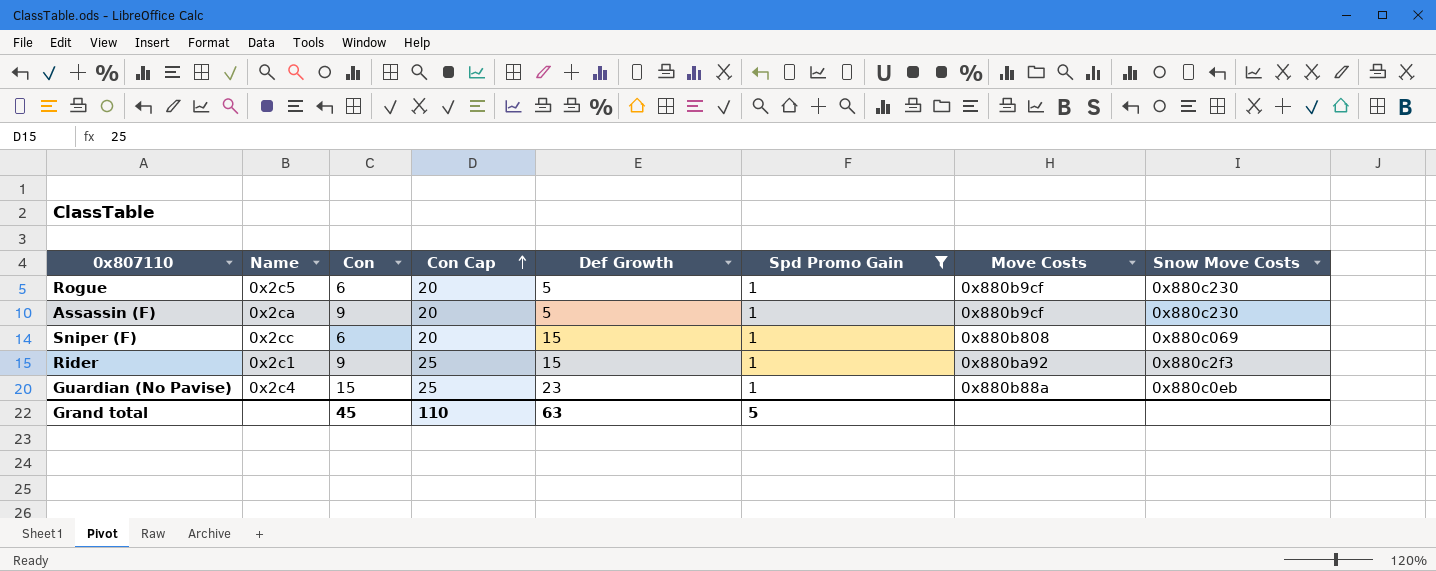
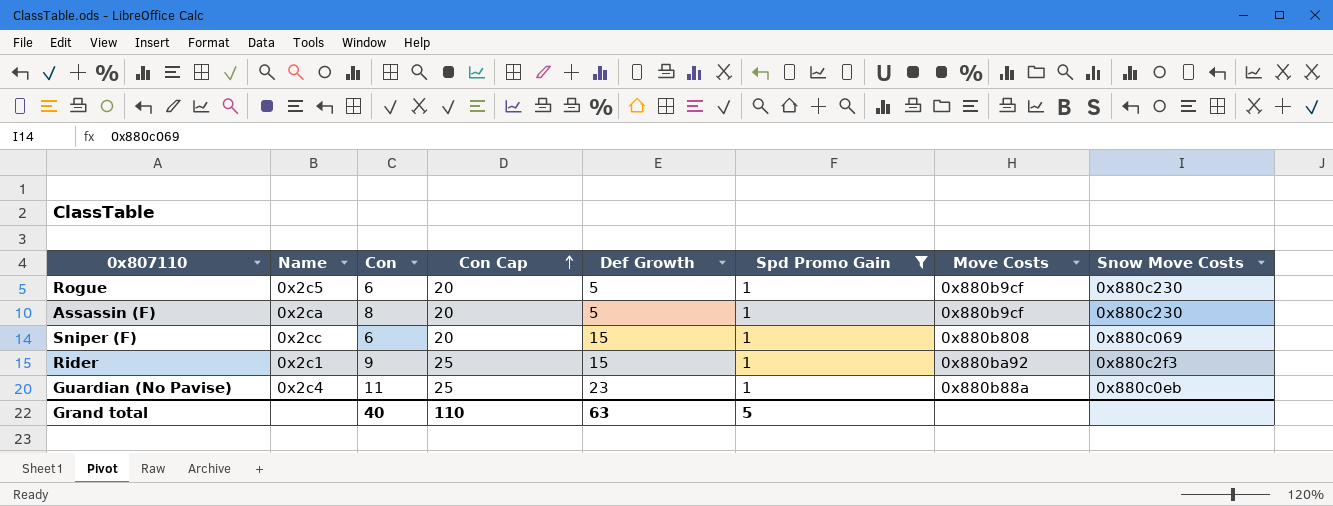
Assassin (F) | Con: 9 -> 8
Guardian (No Pavise) | Con: 15 -> 11
Grand total | Con: 45 -> 40

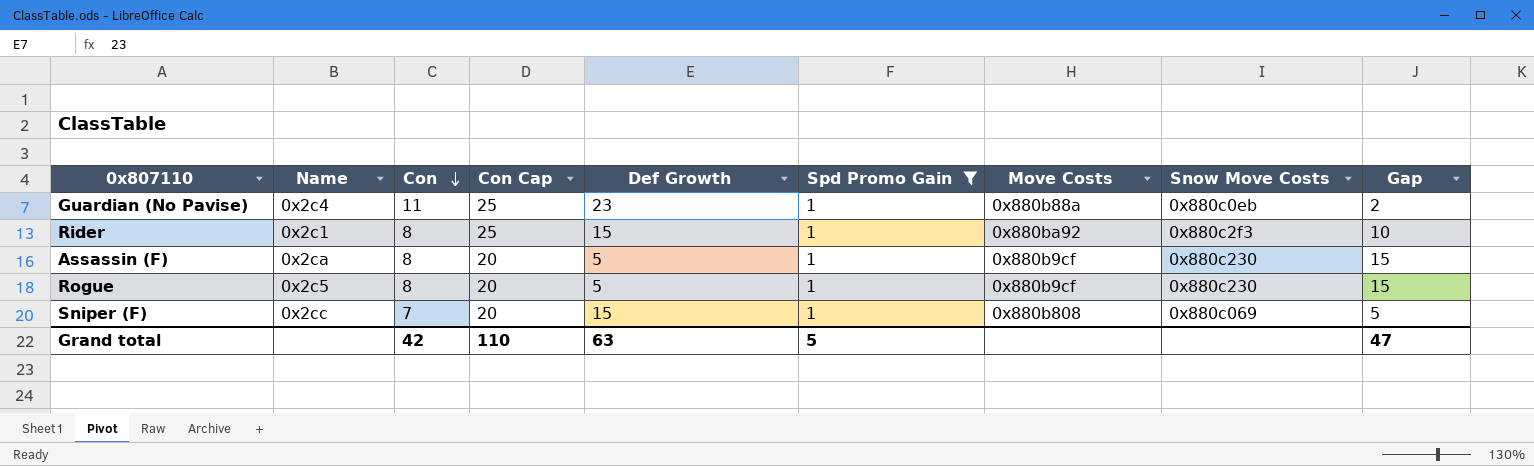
row order: Con Cap ascending -> Con descending
column Gap | formula: none -> [Con Cap] - [Def Growth]
Rider | Con: 9 -> 8
Rogue | Con: 6 -> 8
Sniper (F) | Con: 6 -> 7
Grand total | Con: 40 -> 42

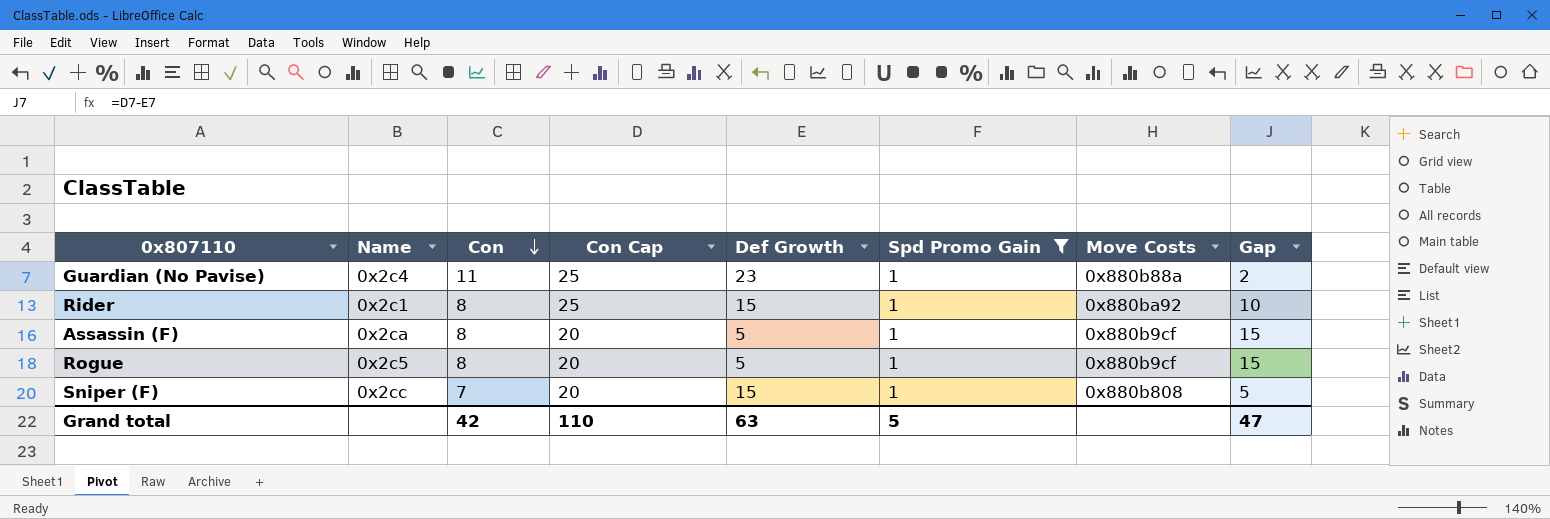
column Snow Move Costs | position: 8 -> none

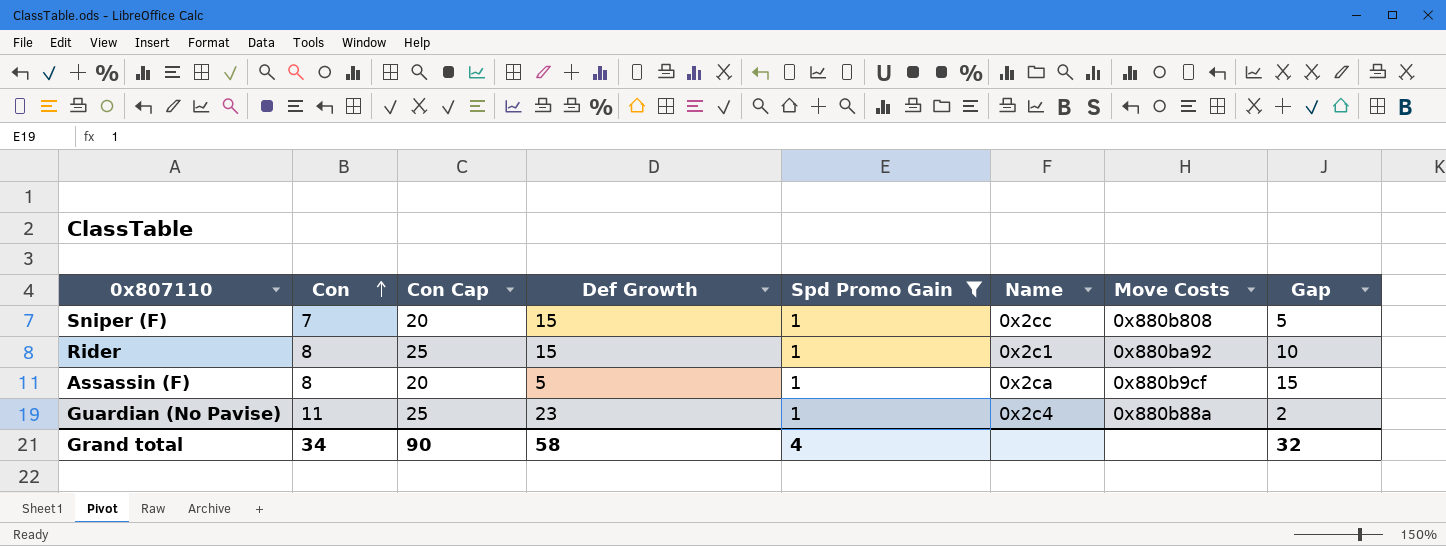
row order: Con descending -> Con ascending
column Name | position: 2 -> 6
row Rogue: 0x2c5 | 8 | 20 | 5 | 1 | 0x880b9cf | 15 -> none
Grand total | Con: 42 -> 34
Grand total | Con Cap: 110 -> 90
Grand total | Def Growth: 63 -> 58
Grand total | Spd Promo Gain: 5 -> 4
Grand total | Gap: 47 -> 32

